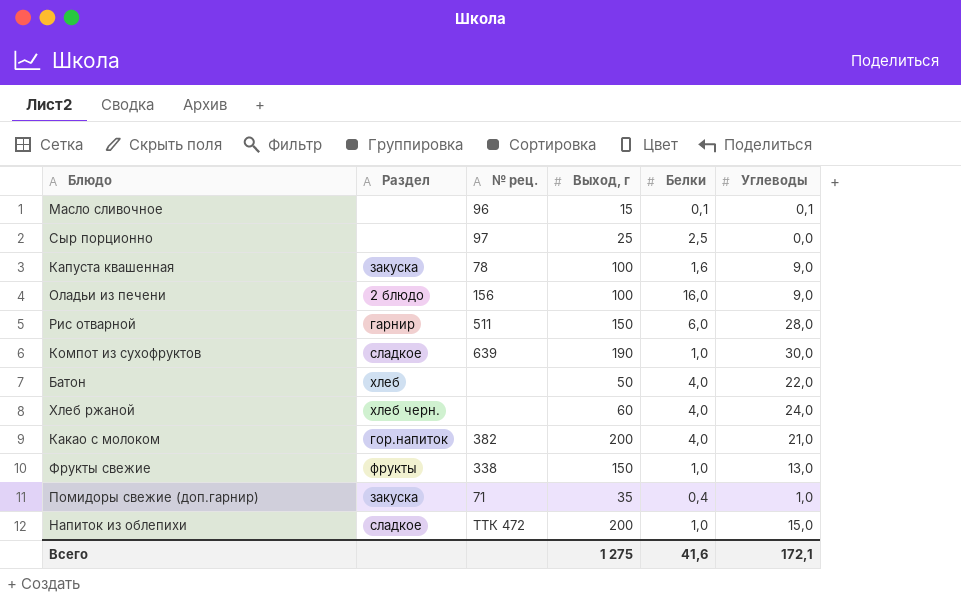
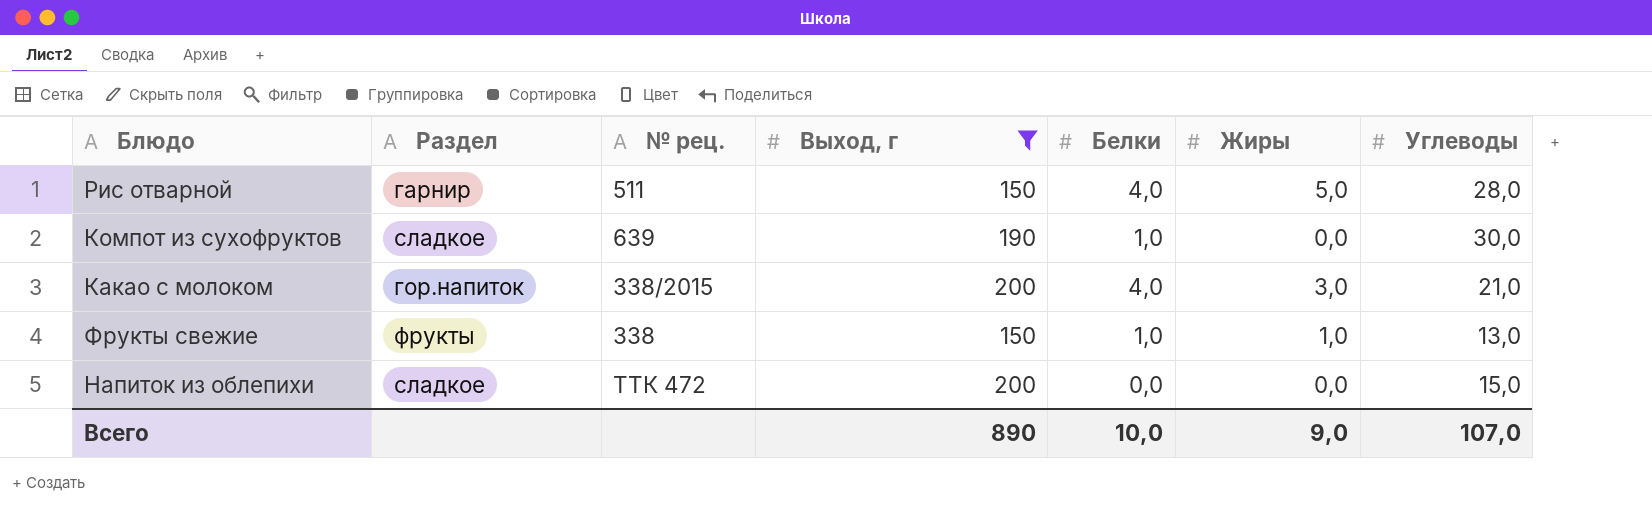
filter: none -> Выход, г >= 150
column Жиры | position: none -> 6
Рис отварной | Белки: 6,0 -> 4,0
Какао с молоком | № рец.: 382 -> 338/2015
Напиток из облепихи | Белки: 1,0 -> 0,0
Всего | Выход, г: 1 275 -> 890
Всего | Белки: 41,6 -> 10,0
Всего | Углеводы: 172,1 -> 107,0

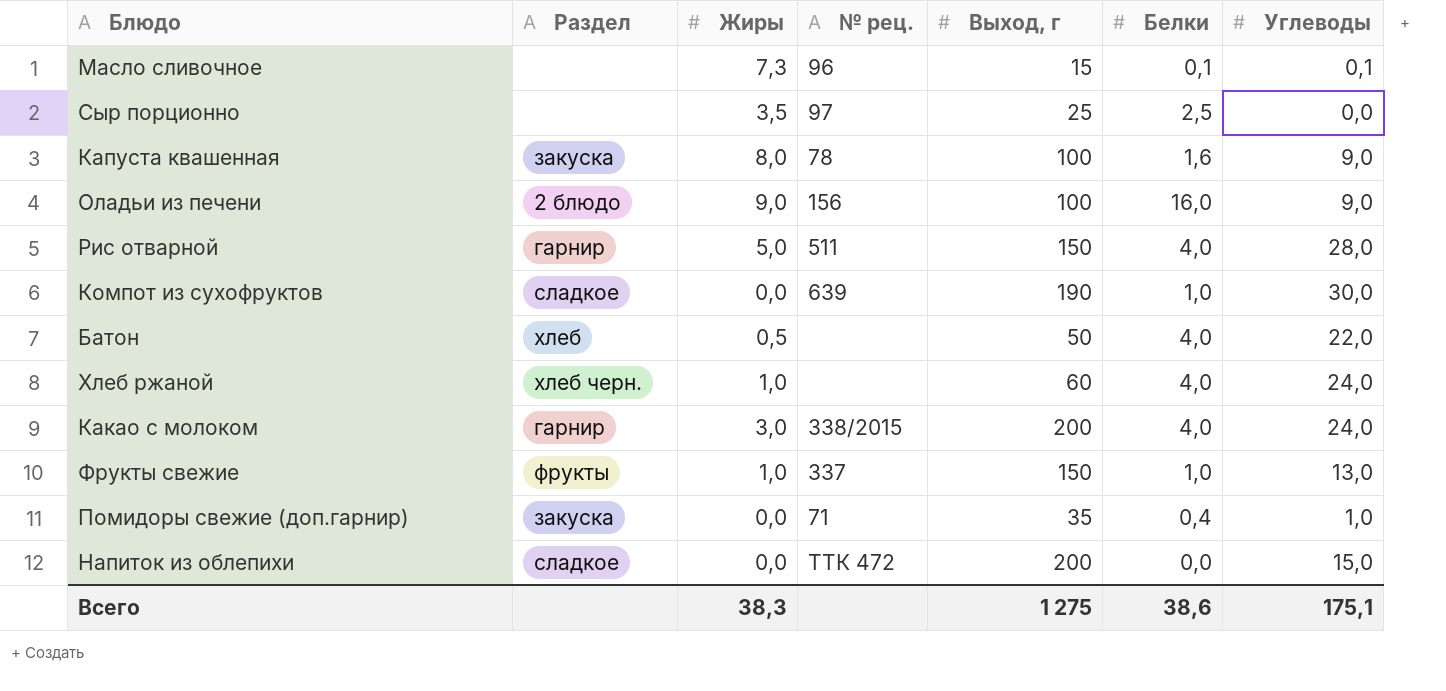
filter: Выход, г >= 150 -> none
column Жиры | position: 6 -> 3
Какао с молоком | Раздел: гор.напиток -> гарнир
Какао с молоком | Углеводы: 21,0 -> 24,0
Фрукты свежие | № рец.: 338 -> 337
Всего | Жиры: 9,0 -> 38,3
Всего | Выход, г: 890 -> 1 275
Всего | Белки: 10,0 -> 38,6
Всего | Углеводы: 107,0 -> 175,1

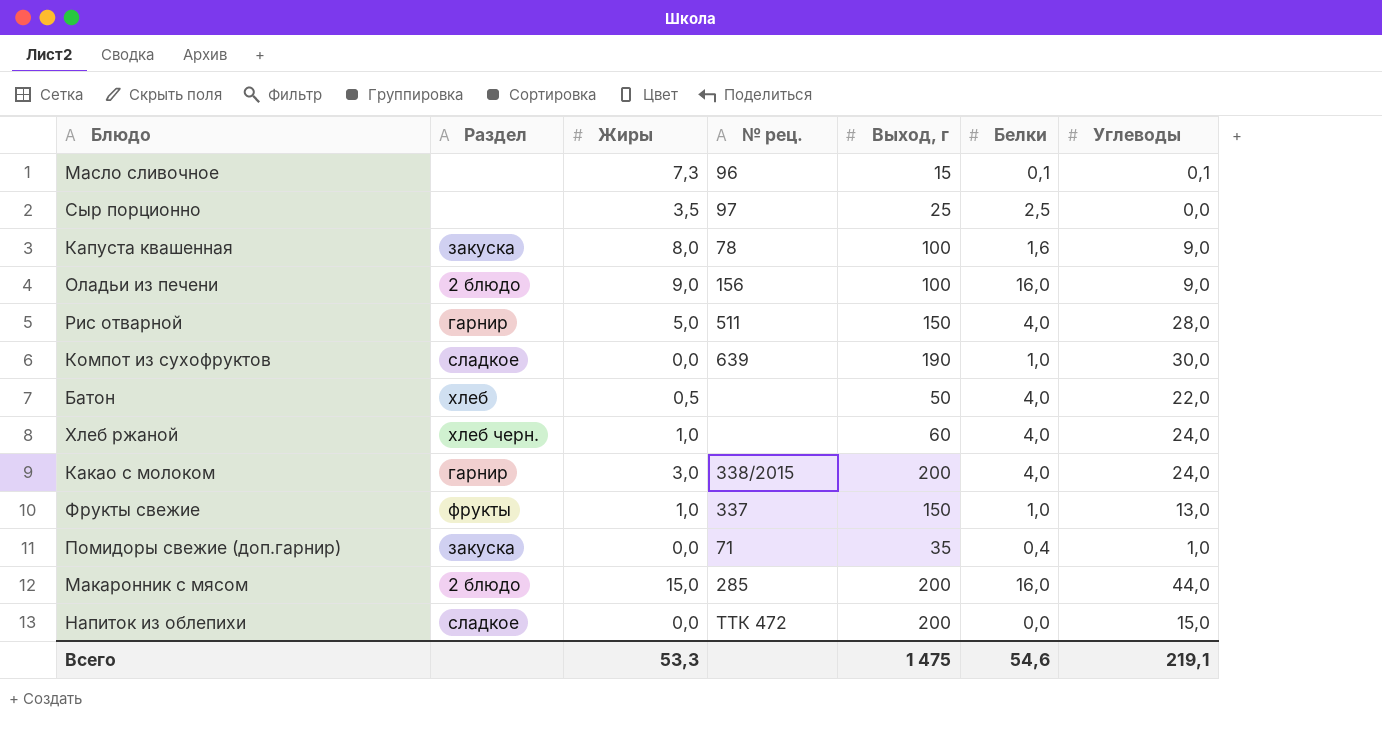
row Макаронник с мясом: none -> 2 блюдо | 15,0 | 285 | 200 | 16,0 | 44,0
Всего | Жиры: 38,3 -> 53,3
Всего | Выход, г: 1 275 -> 1 475
Всего | Белки: 38,6 -> 54,6
Всего | Углеводы: 175,1 -> 219,1

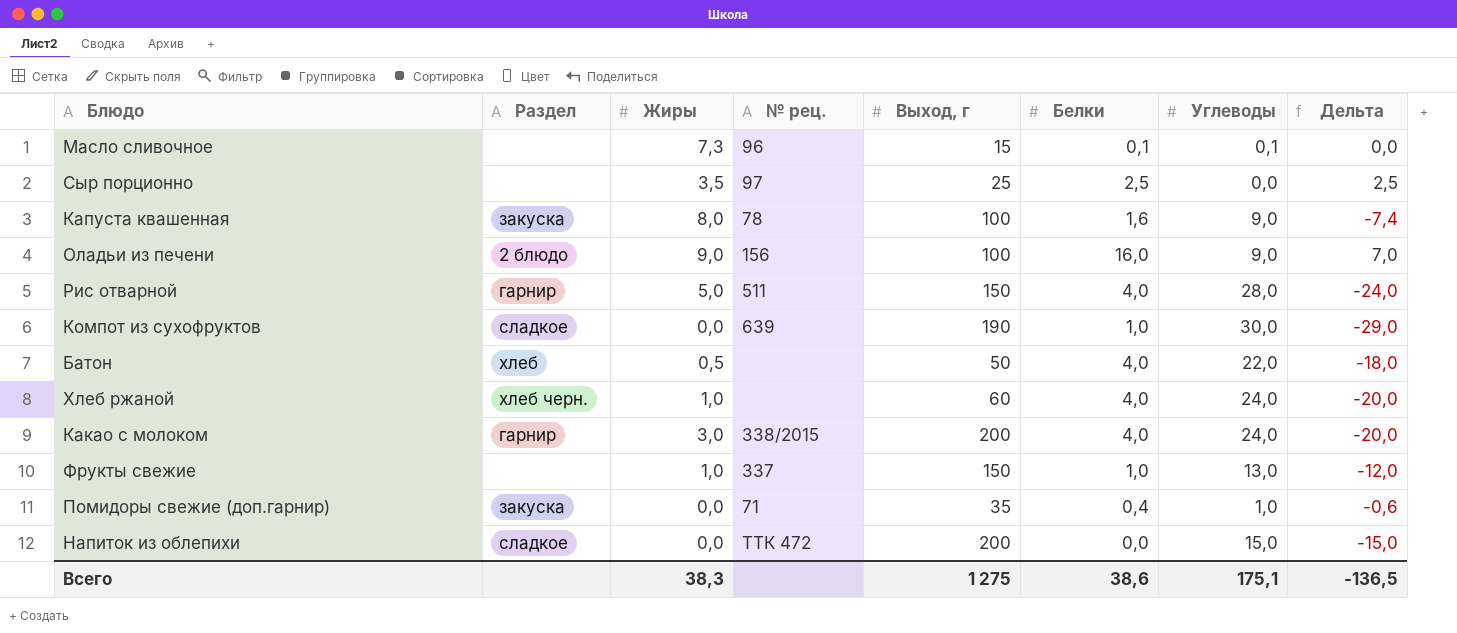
column Дельта | formula: none -> [Белки] - [Углеводы]
row Макаронник с мясом: 2 блюдо | 15,0 | 285 | 200 | 16,0 | 44,0 -> none
Фрукты свежие | Раздел: фрукты -> none
Всего | Жиры: 53,3 -> 38,3
Всего | Выход, г: 1 475 -> 1 275
Всего | Белки: 54,6 -> 38,6
Всего | Углеводы: 219,1 -> 175,1

